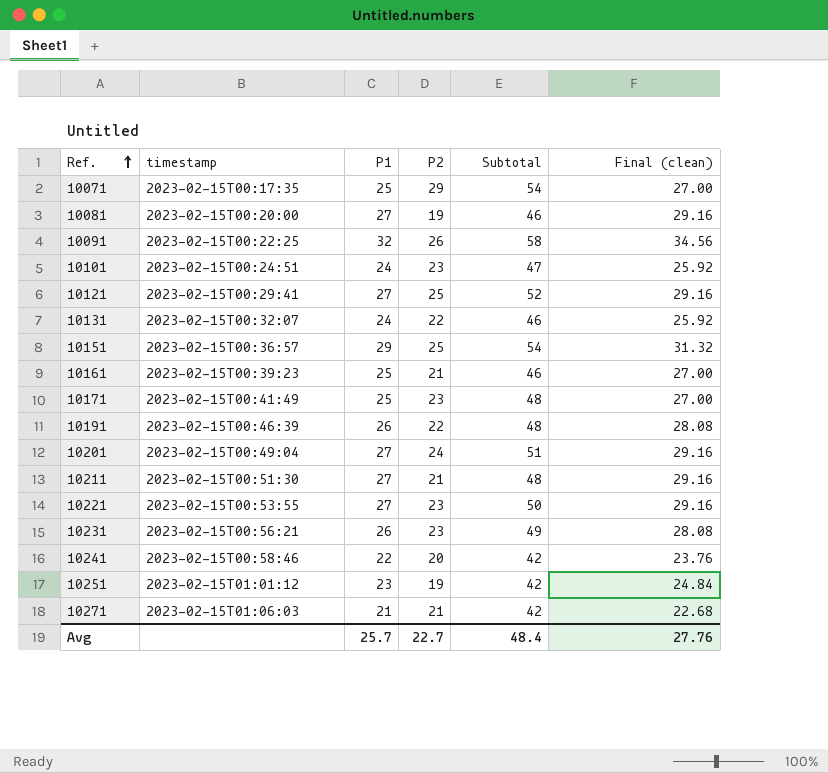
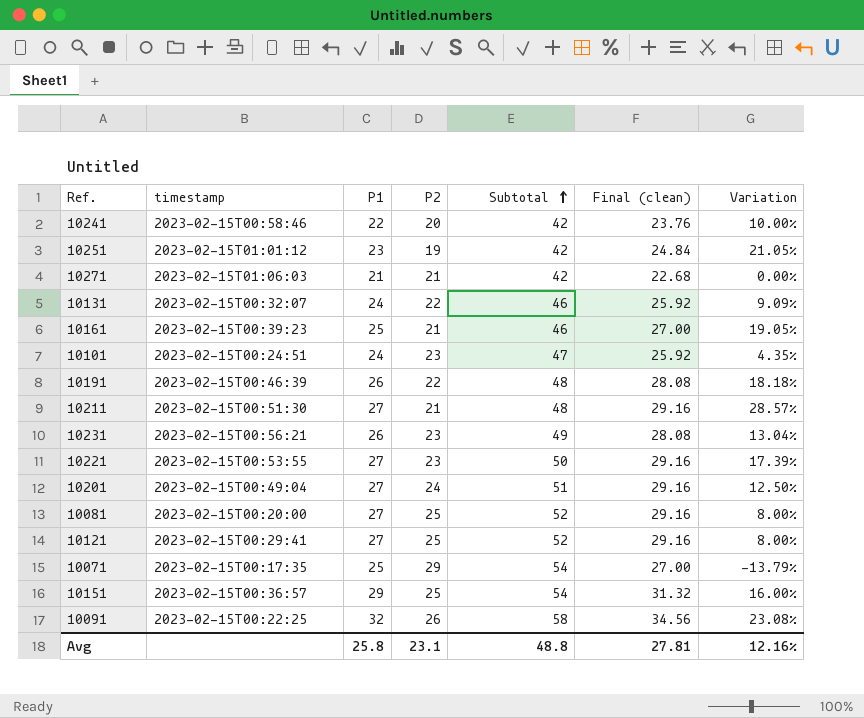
row order: Ref. ascending -> Subtotal ascending
column Variation | formula: none -> ([P1] - [P2]) / [P2]
row 10171: 2023-02-15T00:41:49 | 25 | 23 | 48 | 27.00 -> none
10081 | P2: 19 -> 25
10081 | Subtotal: 46 -> 52
Avg | P1: 25.7 -> 25.8
Avg | P2: 22.7 -> 23.1
Avg | Subtotal: 48.4 -> 48.8
Avg | Final (clean): 27.76 -> 27.81

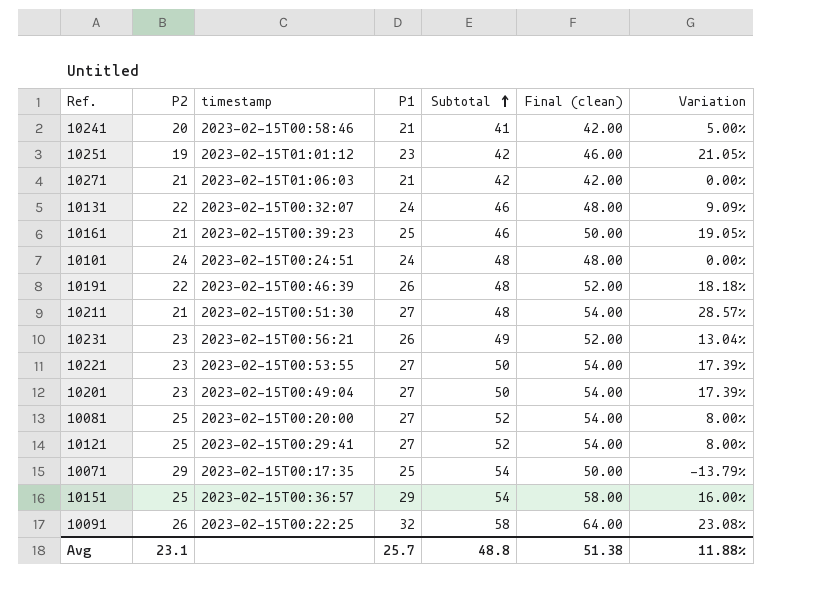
column P2 | position: 4 -> 2
column Final (clean) | formula: [P1] * 1.08 -> [P1] * 2
10241 | P1: 22 -> 21
10241 | Subtotal: 42 -> 41
10241 | Variation: 10.00% -> 5.00%
10101 | P2: 23 -> 24
10101 | Subtotal: 47 -> 48
10101 | Variation: 4.35% -> 0.00%
10201 | P2: 24 -> 23
10201 | Subtotal: 51 -> 50
10201 | Variation: 12.50% -> 17.39%
Avg | P1: 25.8 -> 25.7
Avg | Final (clean): 27.81 -> 51.38
Avg | Variation: 12.16% -> 11.88%

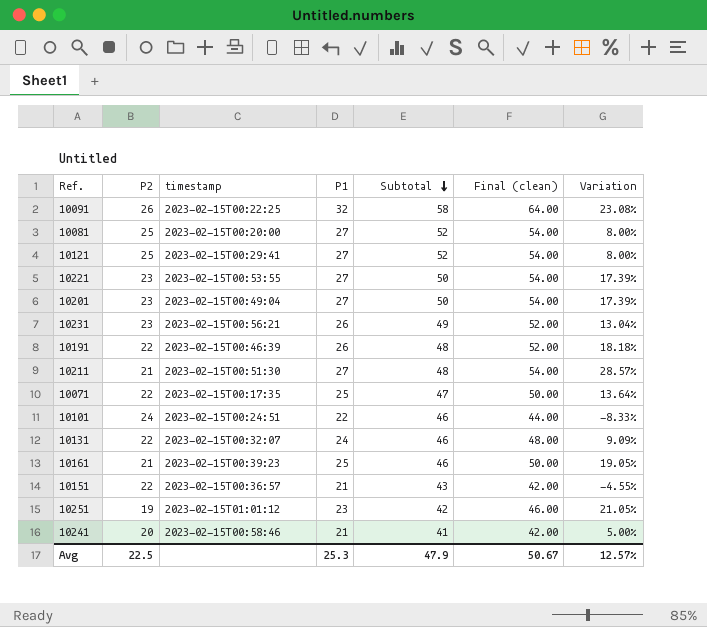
row order: Subtotal ascending -> Subtotal descending
row 10271: 21 | 2023-02-15T01:06:03 | 21 | 42 | 42.00 | 0.00% -> none
10071 | P2: 29 -> 22
10071 | Subtotal: 54 -> 47
10071 | Variation: -13.79% -> 13.64%
10101 | P1: 24 -> 22
10101 | Subtotal: 48 -> 46
10101 | Final (clean): 48.00 -> 44.00
10101 | Variation: 0.00% -> -8.33%
10151 | P2: 25 -> 22
10151 | P1: 29 -> 21
10151 | Subtotal: 54 -> 43
10151 | Final (clean): 58.00 -> 42.00
10151 | Variation: 16.00% -> -4.55%
Avg | P2: 23.1 -> 22.5
Avg | P1: 25.7 -> 25.3
Avg | Subtotal: 48.8 -> 47.9
Avg | Final (clean): 51.38 -> 50.67
Avg | Variation: 11.88% -> 12.57%

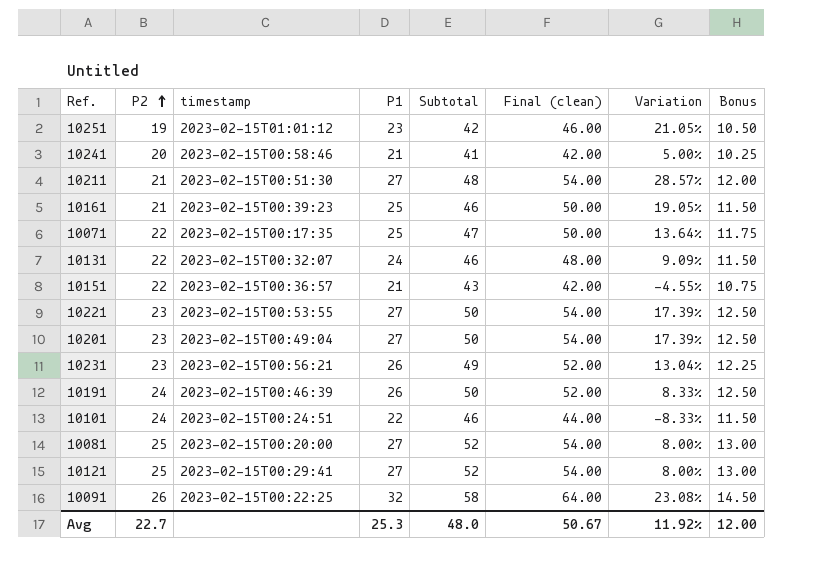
row order: Subtotal descending -> P2 ascending
column Bonus | formula: none -> [Subtotal] * 0.25
10191 | P2: 22 -> 24
10191 | Subtotal: 48 -> 50
10191 | Variation: 18.18% -> 8.33%
Avg | P2: 22.5 -> 22.7
Avg | Subtotal: 47.9 -> 48.0
Avg | Variation: 12.57% -> 11.92%

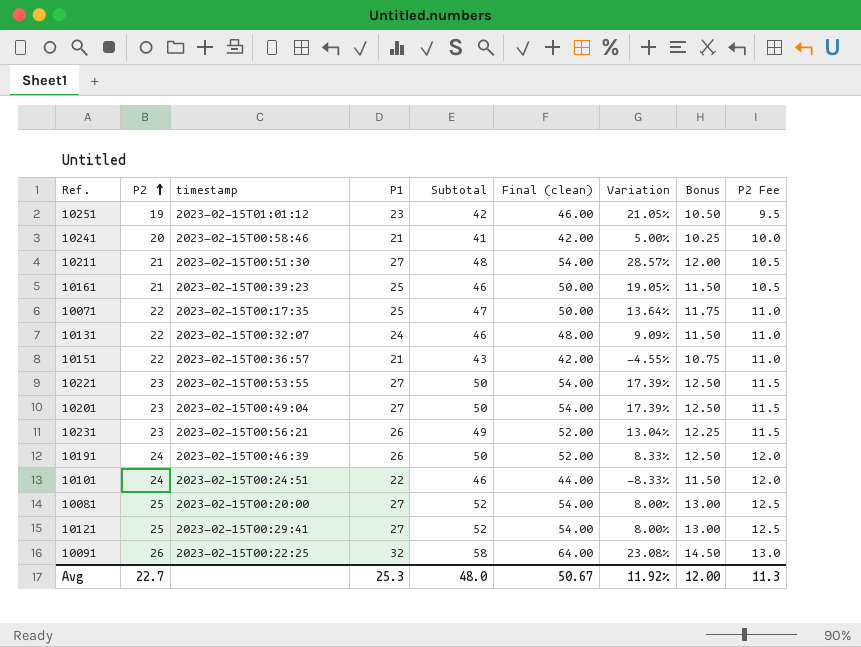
column P2 Fee | formula: none -> [P2] * 0.5

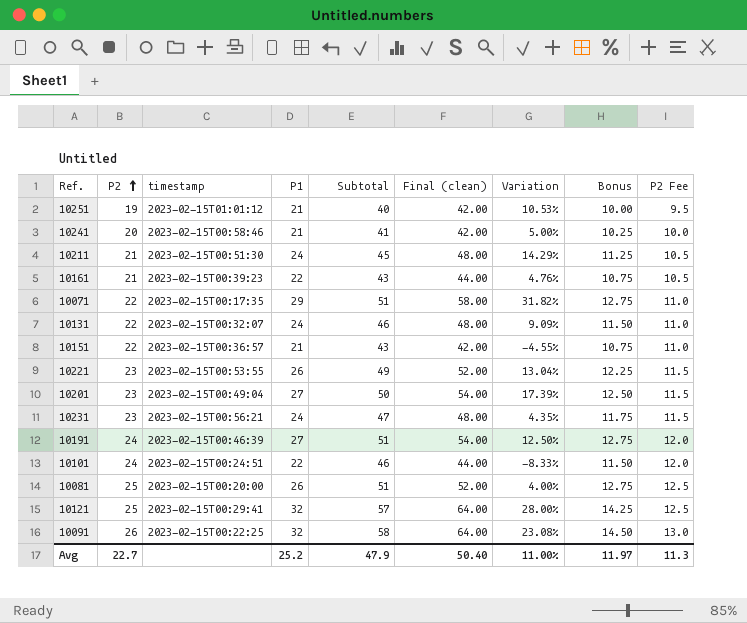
10251 | P1: 23 -> 21
10251 | Subtotal: 42 -> 40
10251 | Final (clean): 46.00 -> 42.00
10251 | Variation: 21.05% -> 10.53%
10251 | Bonus: 10.50 -> 10.00
10211 | P1: 27 -> 24
10211 | Subtotal: 48 -> 45
10211 | Final (clean): 54.00 -> 48.00
10211 | Variation: 28.57% -> 14.29%
10211 | Bonus: 12.00 -> 11.25
10161 | P1: 25 -> 22
10161 | Subtotal: 46 -> 43
10161 | Final (clean): 50.00 -> 44.00
10161 | Variation: 19.05% -> 4.76%
10161 | Bonus: 11.50 -> 10.75
10071 | P1: 25 -> 29
10071 | Subtotal: 47 -> 51
10071 | Final (clean): 50.00 -> 58.00
10071 | Variation: 13.64% -> 31.82%
10071 | Bonus: 11.75 -> 12.75
10221 | P1: 27 -> 26
10221 | Subtotal: 50 -> 49
10221 | Final (clean): 54.00 -> 52.00
10221 | Variation: 17.39% -> 13.04%
10221 | Bonus: 12.50 -> 12.25
10231 | P1: 26 -> 24
10231 | Subtotal: 49 -> 47
10231 | Final (clean): 52.00 -> 48.00
10231 | Variation: 13.04% -> 4.35%
10231 | Bonus: 12.25 -> 11.75
10191 | P1: 26 -> 27
10191 | Subtotal: 50 -> 51
10191 | Final (clean): 52.00 -> 54.00
10191 | Variation: 8.33% -> 12.50%
10191 | Bonus: 12.50 -> 12.75
10081 | P1: 27 -> 26
10081 | Subtotal: 52 -> 51
10081 | Final (clean): 54.00 -> 52.00
10081 | Variation: 8.00% -> 4.00%
10081 | Bonus: 13.00 -> 12.75
10121 | P1: 27 -> 32
10121 | Subtotal: 52 -> 57
10121 | Final (clean): 54.00 -> 64.00
10121 | Variation: 8.00% -> 28.00%
10121 | Bonus: 13.00 -> 14.25
Avg | P1: 25.3 -> 25.2
Avg | Subtotal: 48.0 -> 47.9
Avg | Final (clean): 50.67 -> 50.40
Avg | Variation: 11.92% -> 11.00%
Avg | Bonus: 12.00 -> 11.97

